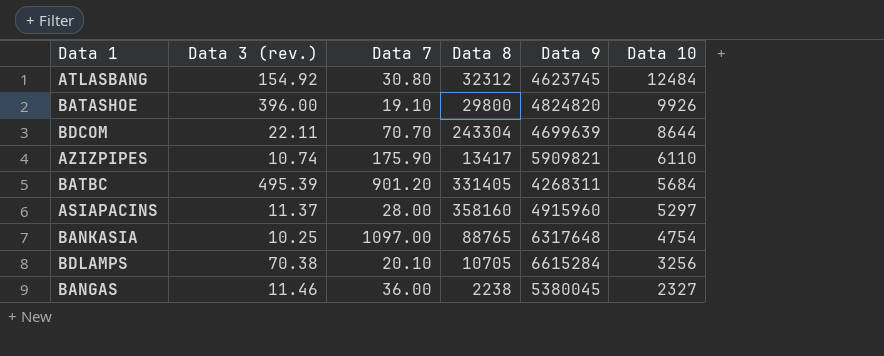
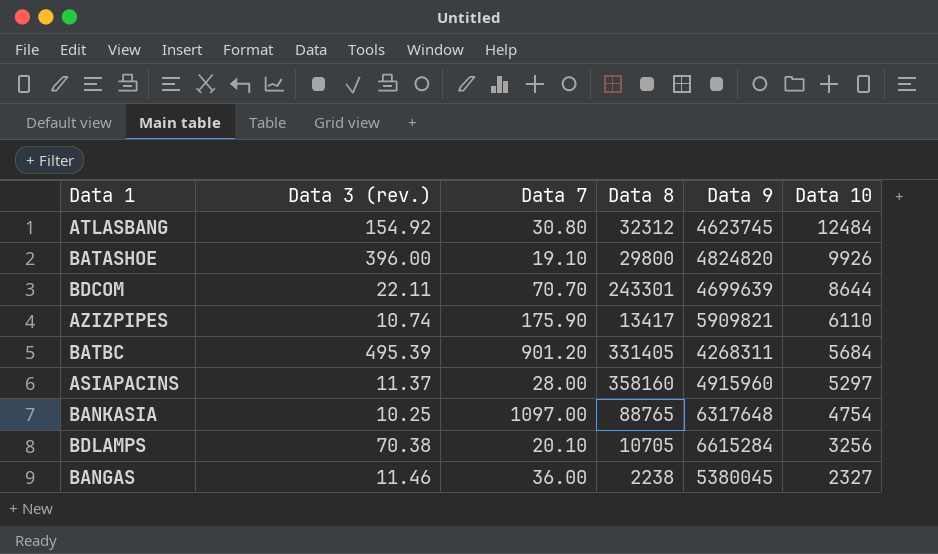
BDCOM | Data 8: 243304 -> 243301

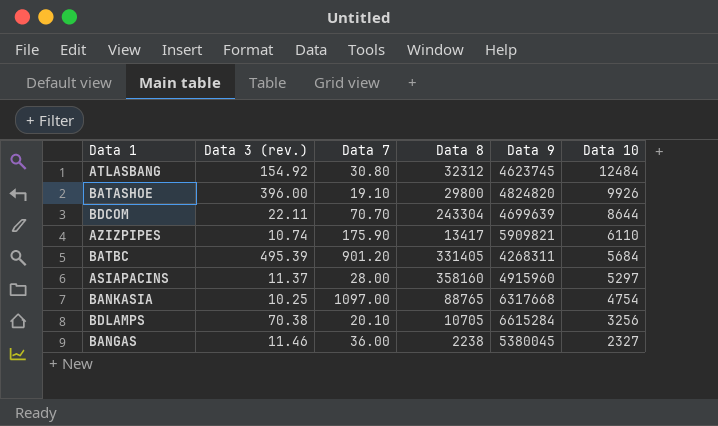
BDCOM | Data 8: 243301 -> 243304
BANKASIA | Data 9: 6317648 -> 6317668

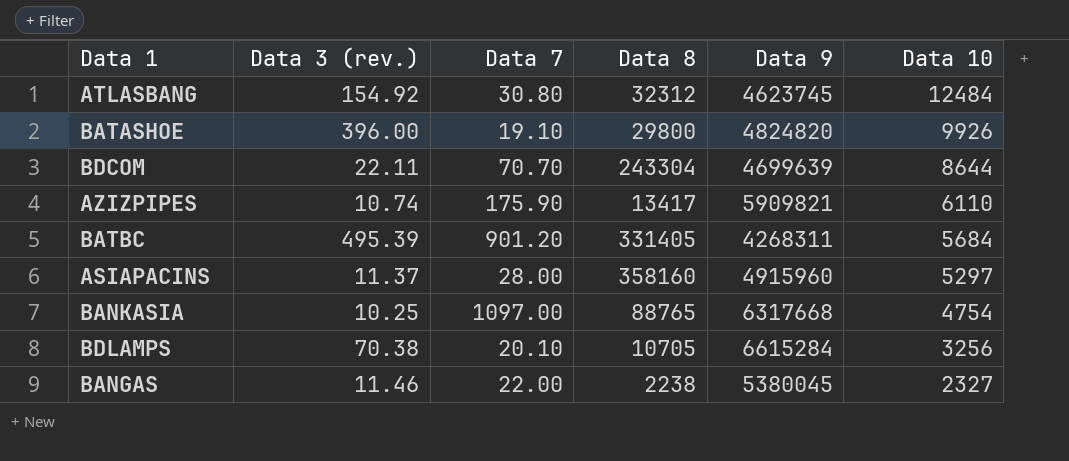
BANGAS | Data 7: 36.00 -> 22.00

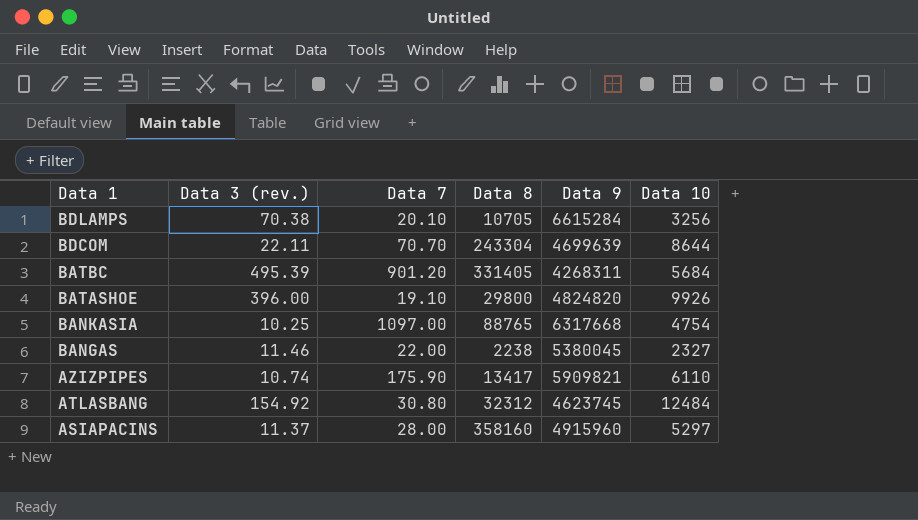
row order: Data 10 descending -> Data 1 descending

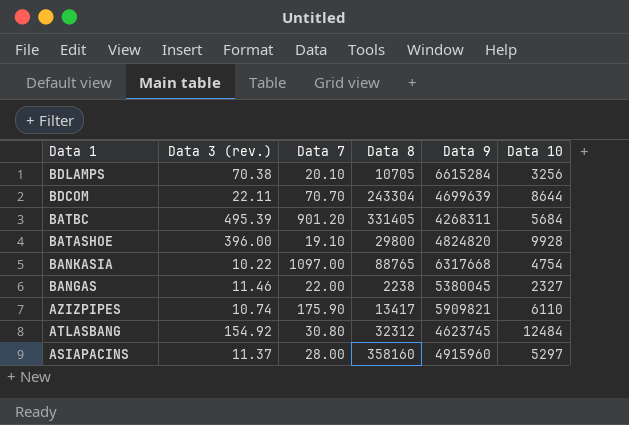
BATASHOE | Data 10: 9926 -> 9928
BANKASIA | Data 3 (rev.): 10.25 -> 10.22

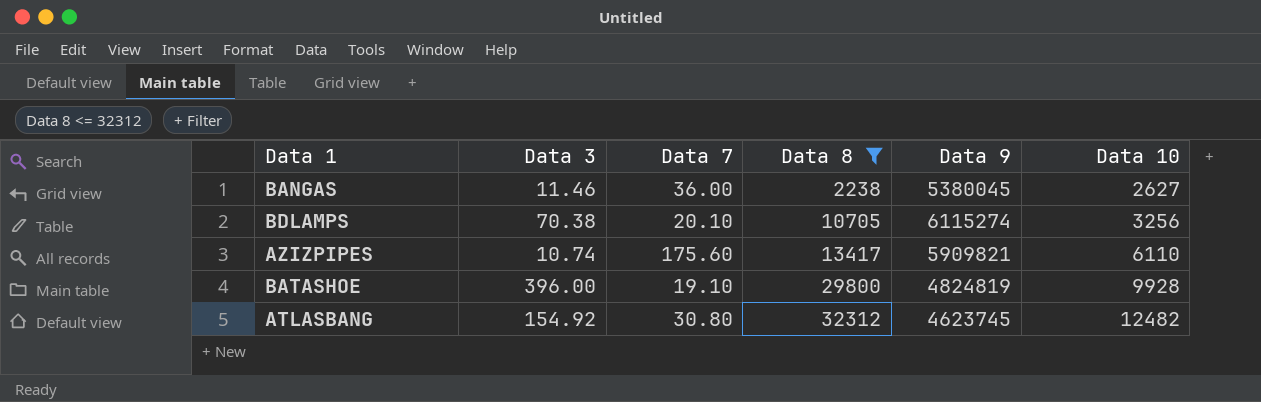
filter: none -> Data 8 <= 32312
row order: Data 1 descending -> Data 8 ascending
column name: Data 3 (rev.) -> Data 3
BANGAS | Data 7: 22.00 -> 36.00
BANGAS | Data 10: 2327 -> 2627
BDLAMPS | Data 9: 6615284 -> 6115274
AZIZPIPES | Data 7: 175.90 -> 175.60
BATASHOE | Data 9: 4824820 -> 4824819
ATLASBANG | Data 10: 12484 -> 12482

